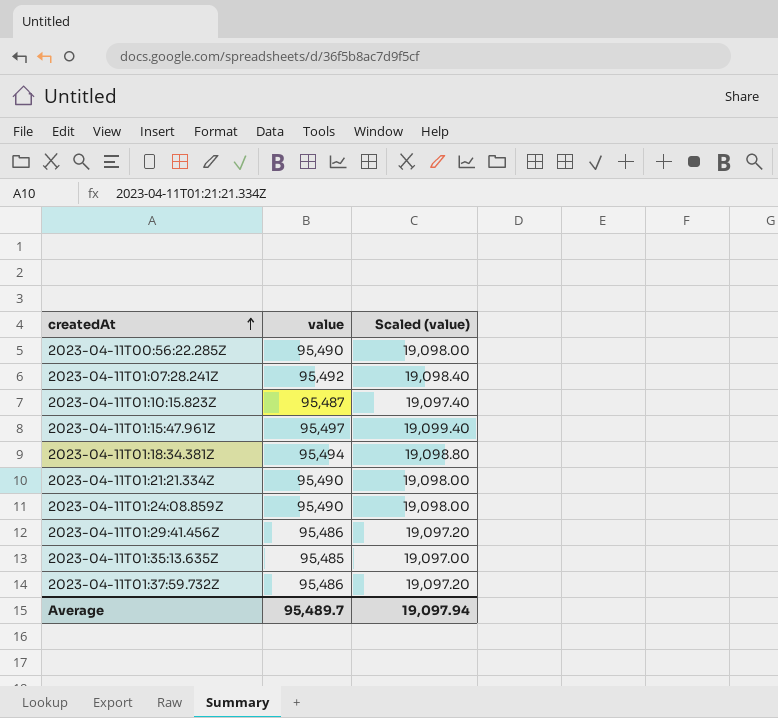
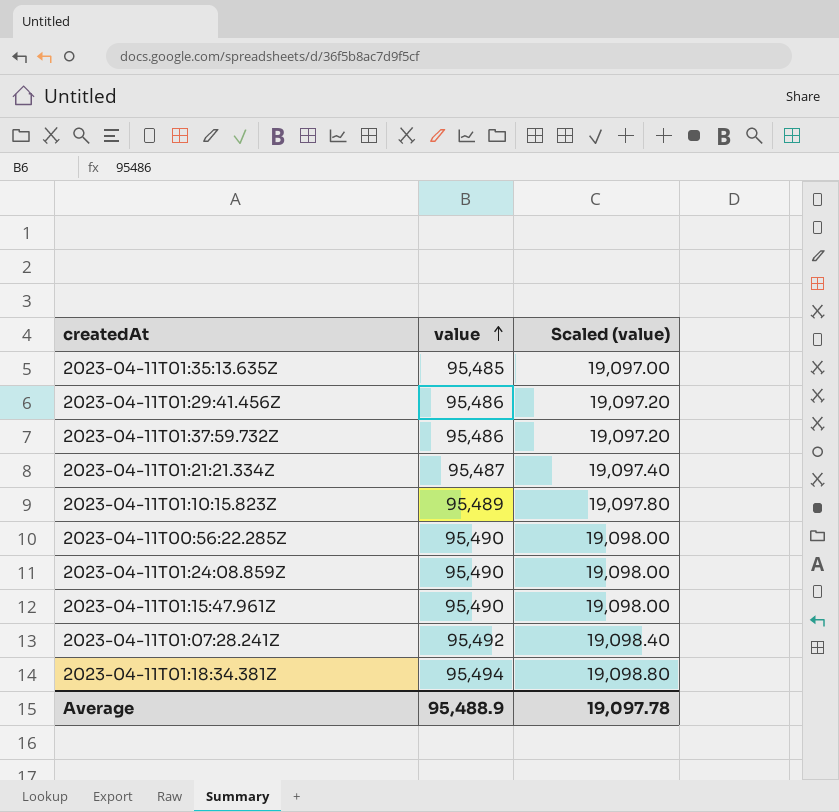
row order: createdAt ascending -> value ascending
2023-04-11T01:21:21.334Z | value: 95,490 -> 95,487
2023-04-11T01:21:21.334Z | Scaled (value): 19,098.00 -> 19,097.40
2023-04-11T01:10:15.823Z | value: 95,487 -> 95,489
2023-04-11T01:10:15.823Z | Scaled (value): 19,097.40 -> 19,097.80
2023-04-11T01:15:47.961Z | value: 95,497 -> 95,490
2023-04-11T01:15:47.961Z | Scaled (value): 19,099.40 -> 19,098.00
Average | value: 95,489.7 -> 95,488.9
Average | Scaled (value): 19,097.94 -> 19,097.78

